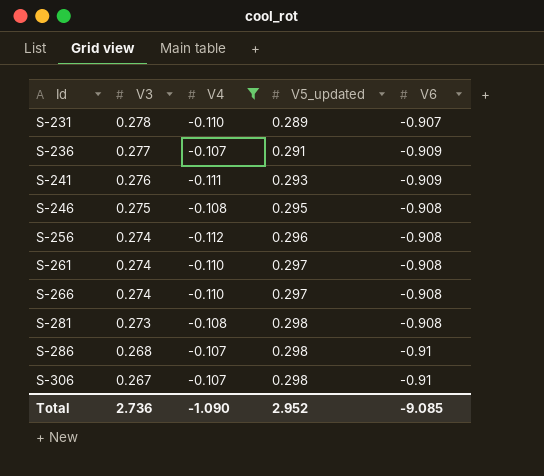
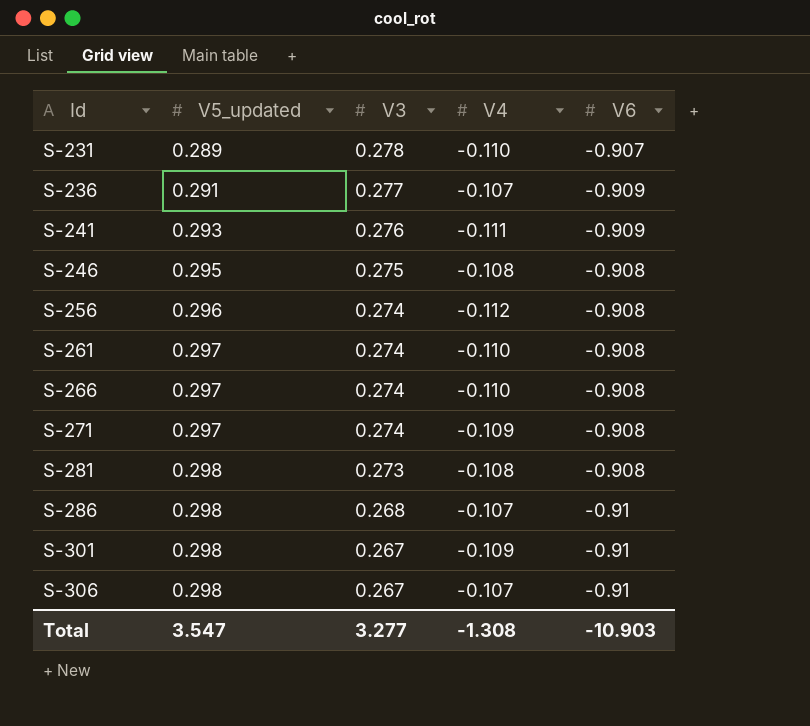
filter: V4 != -0.109 -> none
column V5_updated | position: 4 -> 2
Total | V5_updated: 2.952 -> 3.547
Total | V3: 2.736 -> 3.277
Total | V4: -1.090 -> -1.308
Total | V6: -9.085 -> -10.903

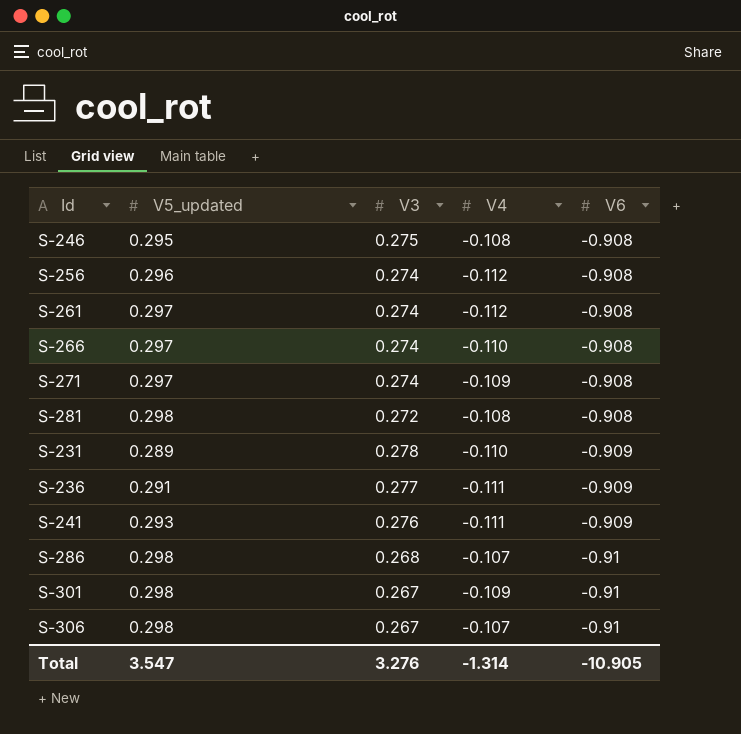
row order: Id ascending -> V6 descending
S-261 | V4: -0.110 -> -0.112
S-281 | V3: 0.273 -> 0.272
S-231 | V6: -0.907 -> -0.909
S-236 | V4: -0.107 -> -0.111
Total | V3: 3.277 -> 3.276
Total | V4: -1.308 -> -1.314
Total | V6: -10.903 -> -10.905

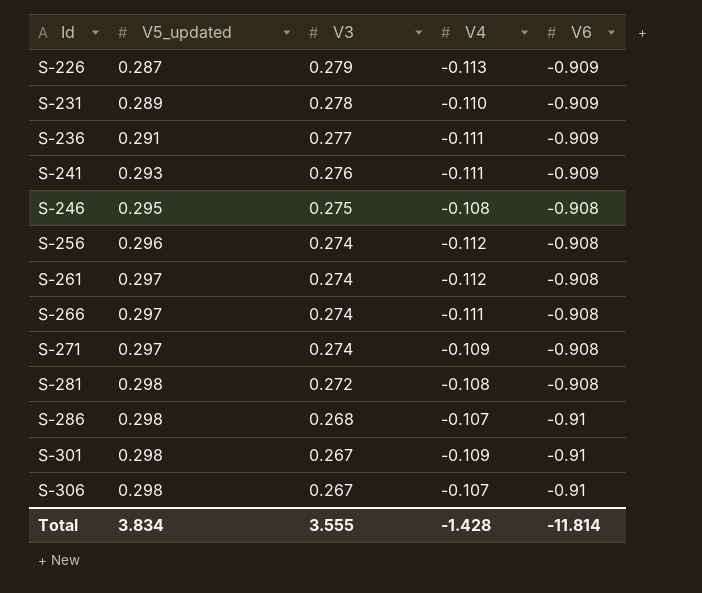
row order: V6 descending -> Id ascending
row S-226: none -> 0.287 | 0.279 | -0.113 | -0.909
S-266 | V4: -0.110 -> -0.111
Total | V5_updated: 3.547 -> 3.834
Total | V3: 3.276 -> 3.555
Total | V4: -1.314 -> -1.428
Total | V6: -10.905 -> -11.814

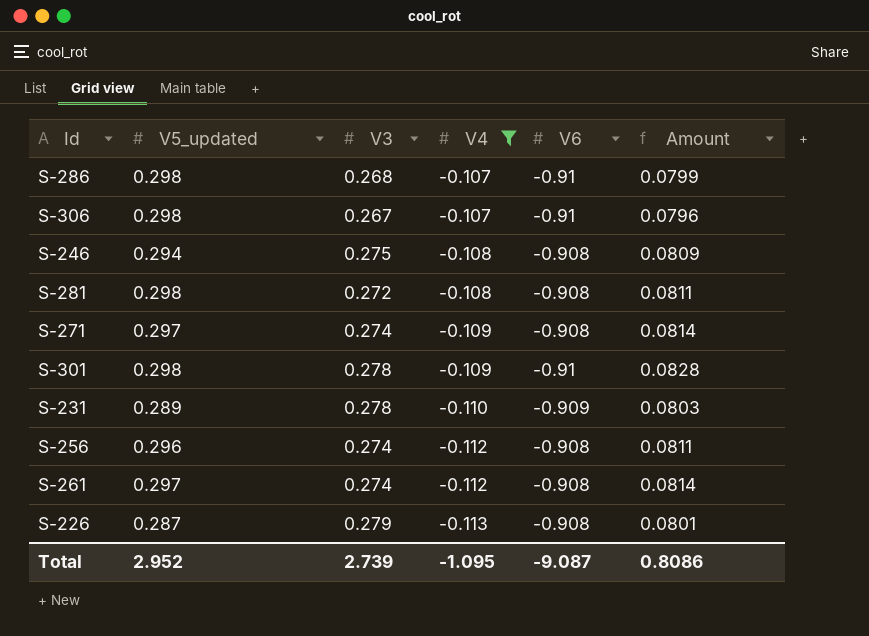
filter: none -> V4 != -0.111
row order: Id ascending -> V4 descending
column Amount | formula: none -> [V5_updated] * [V3]
S-246 | V5_updated: 0.295 -> 0.294
S-301 | V3: 0.267 -> 0.278
S-226 | V6: -0.909 -> -0.908
Total | V5_updated: 3.834 -> 2.952
Total | V3: 3.555 -> 2.739
Total | V4: -1.428 -> -1.095
Total | V6: -11.814 -> -9.087

